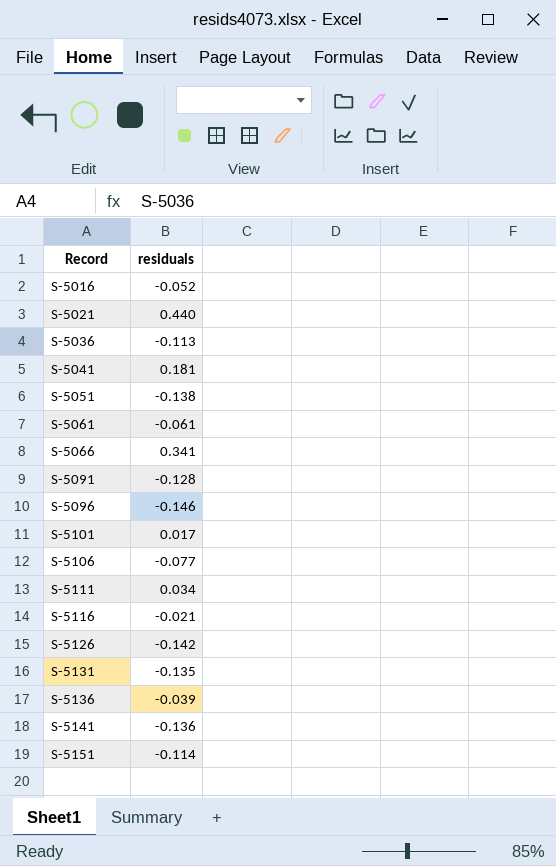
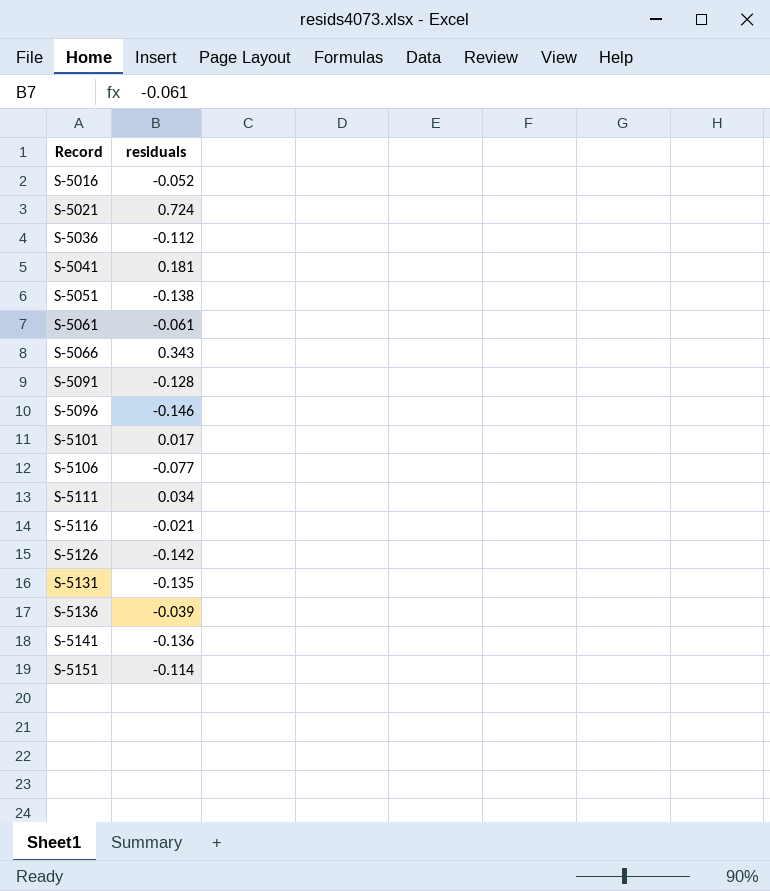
S-5021 | residuals: 0.440 -> 0.724
S-5036 | residuals: -0.113 -> -0.112
S-5066 | residuals: 0.341 -> 0.343

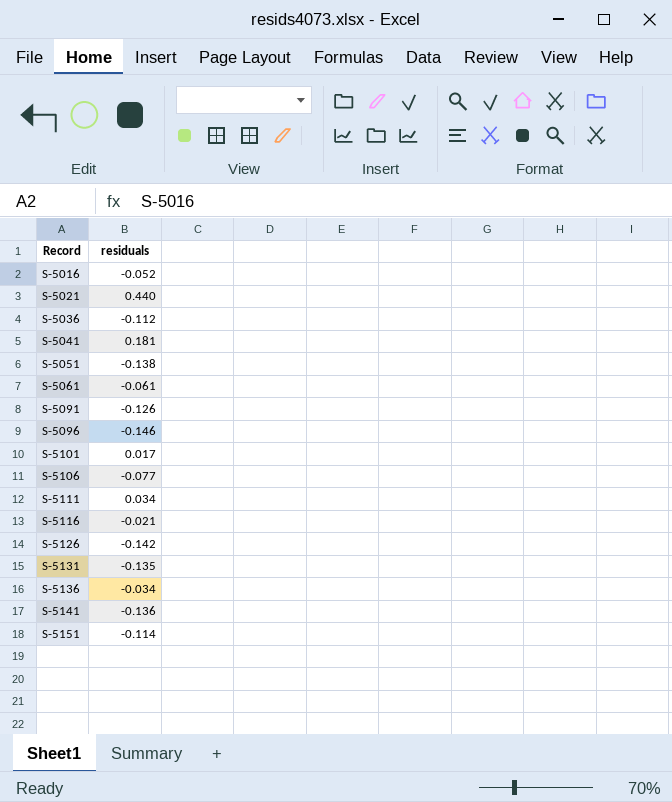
row S-5066: 0.343 -> none
S-5021 | residuals: 0.724 -> 0.440
S-5091 | residuals: -0.128 -> -0.126
S-5136 | residuals: -0.039 -> -0.034

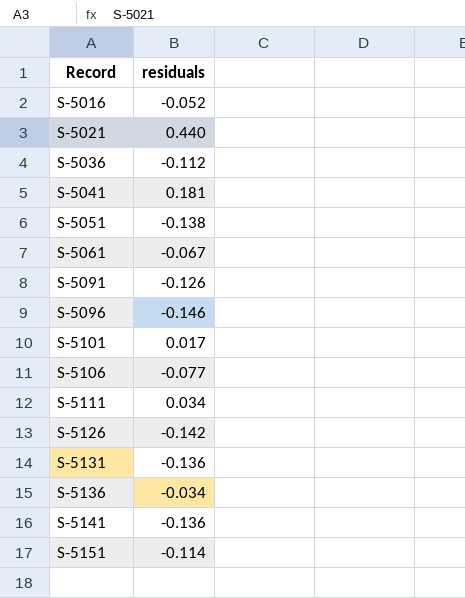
row S-5116: -0.021 -> none
S-5061 | residuals: -0.061 -> -0.067
S-5131 | residuals: -0.135 -> -0.136

